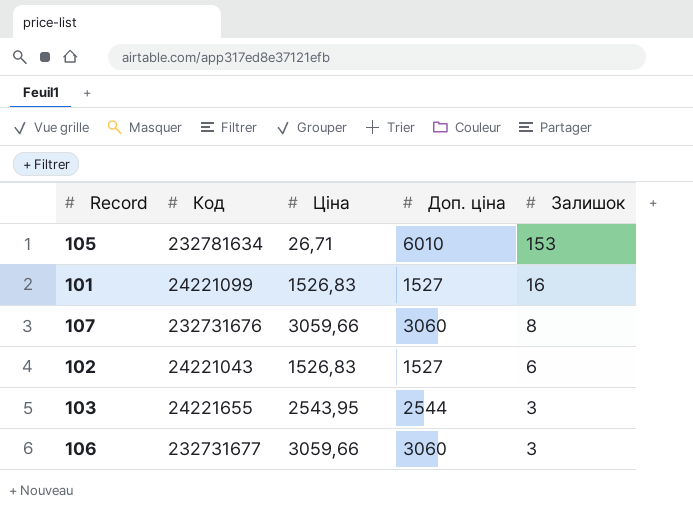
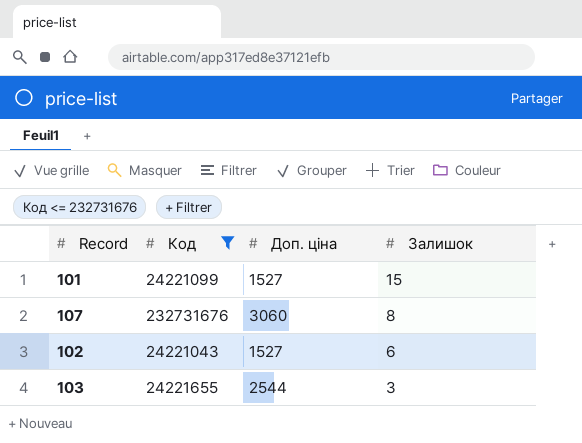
filter: none -> Код <= 232731676
column Ціна | position: 3 -> none
101 | Залишок: 16 -> 15

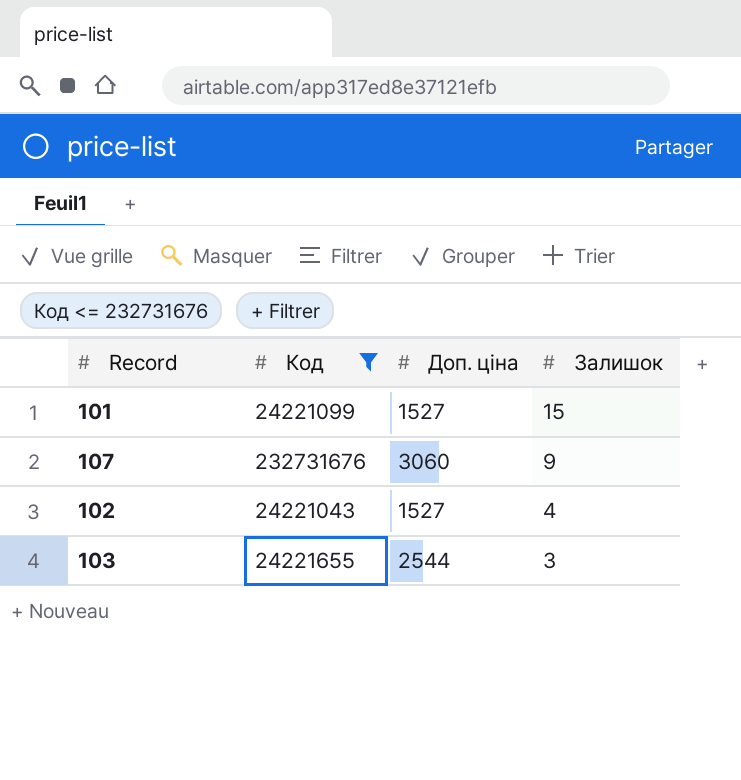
107 | Залишок: 8 -> 9
102 | Залишок: 6 -> 4

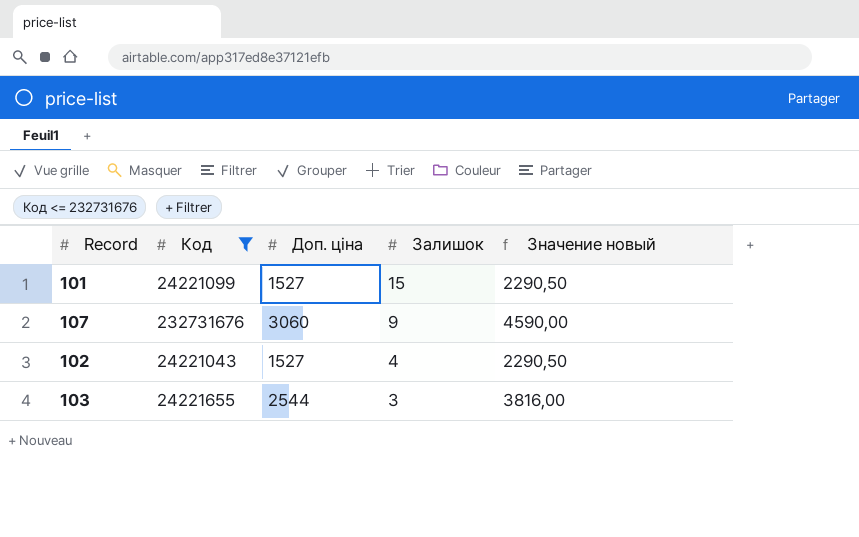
column Значение новый | formula: none -> [Доп. ціна] * 1,5

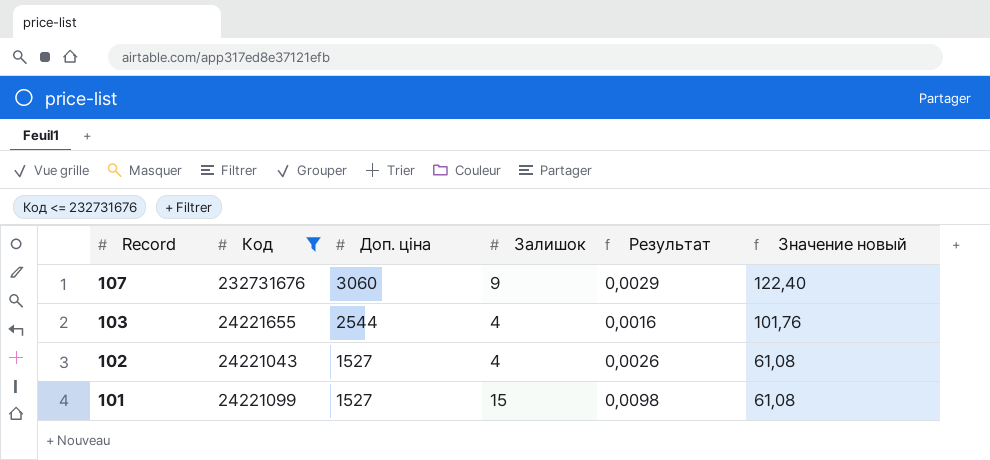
row order: Залишок descending -> Record descending
column Результат | formula: none -> [Залишок] / [Доп. ціна]
column Значение новый | formula: [Доп. ціна] * 1,5 -> [Доп. ціна] * 0,04
103 | Залишок: 3 -> 4

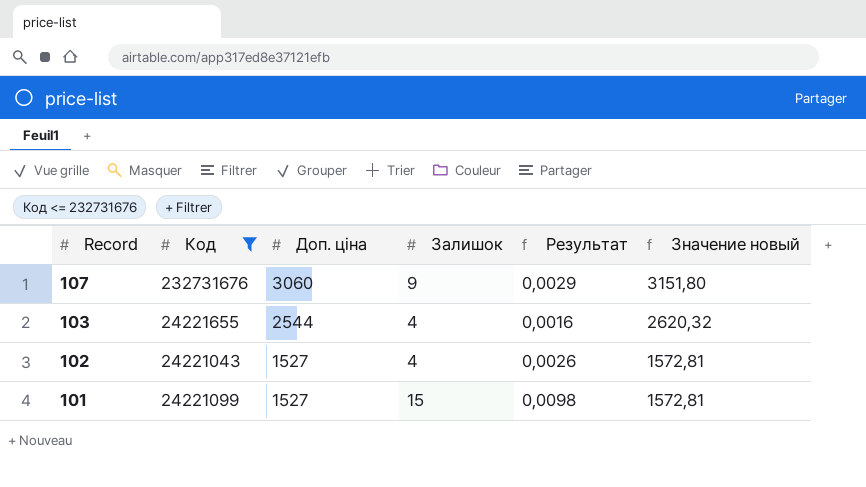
column Значение новый | formula: [Доп. ціна] * 0,04 -> [Доп. ціна] * 1,03

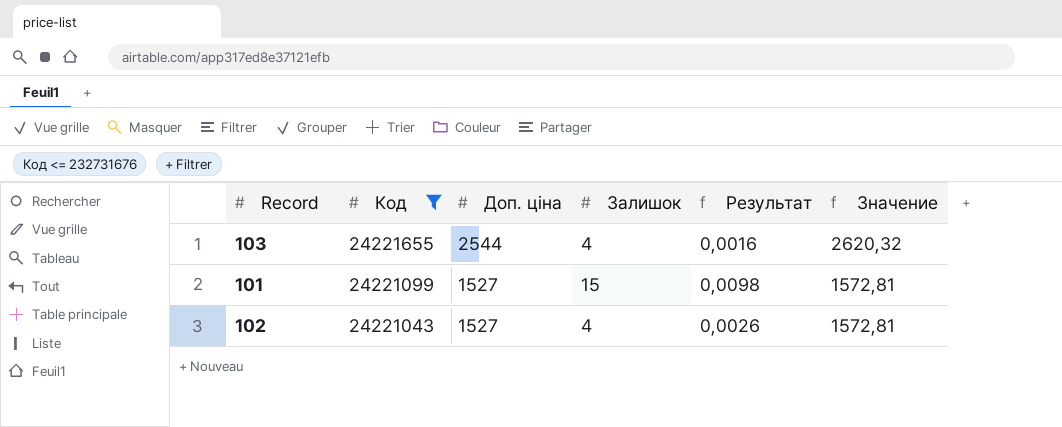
row order: Record descending -> Код descending
column name: Значение новый -> Значение
row 107: 232731676 | 3060 | 9 | 0,0029 | 3151,80 -> none

